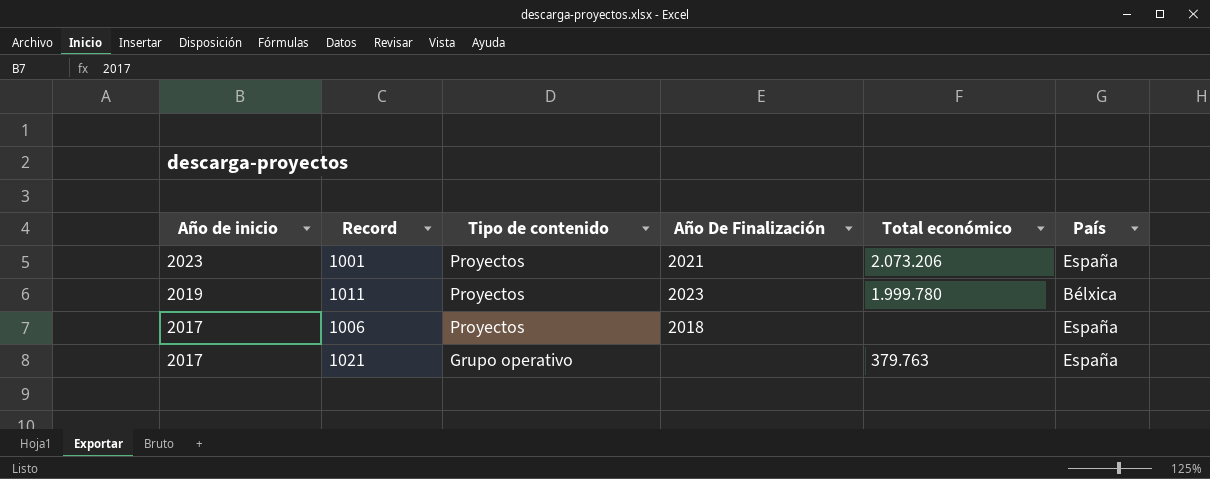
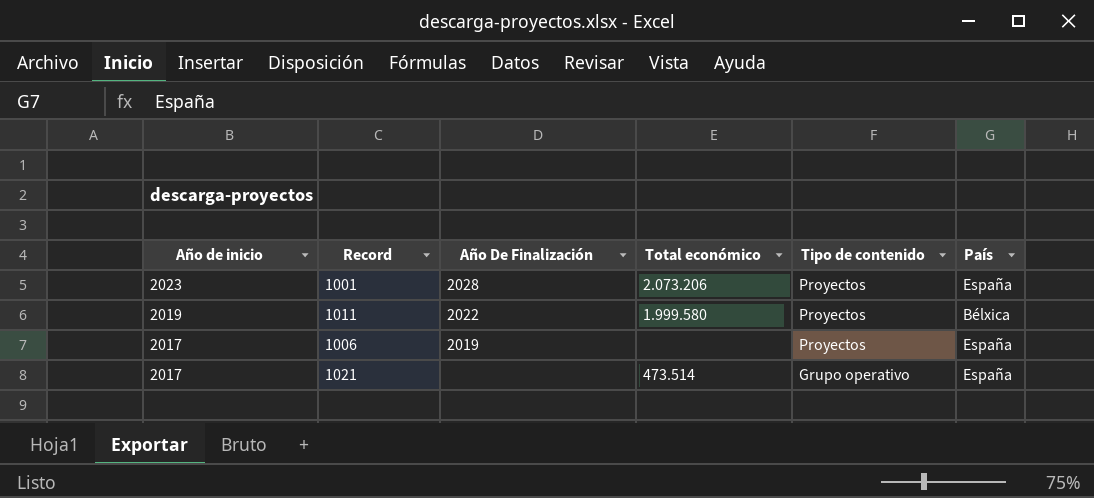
column Tipo de contenido | position: 3 -> 5
1001 | Año De Finalización: 2021 -> 2028
1011 | Año De Finalización: 2023 -> 2022
1011 | Total económico: 1.999.780 -> 1.999.580
1006 | Año De Finalización: 2018 -> 2019
1021 | Total económico: 379.763 -> 473.514

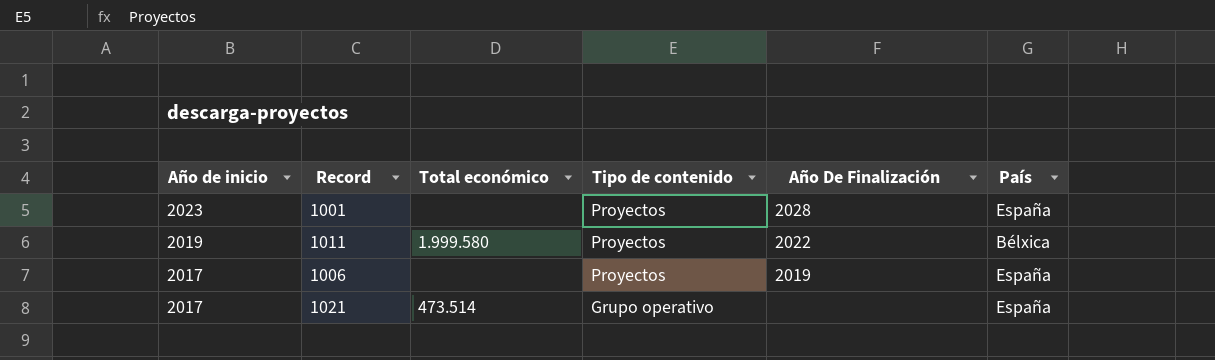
column Año De Finalización | position: 3 -> 5
1001 | Total económico: 2.073.206 -> none

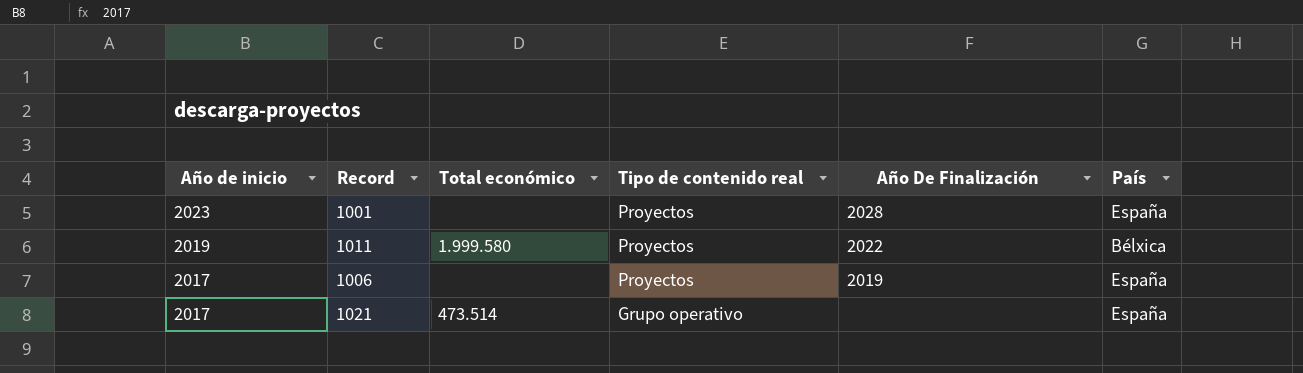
column name: Tipo de contenido -> Tipo de contenido real

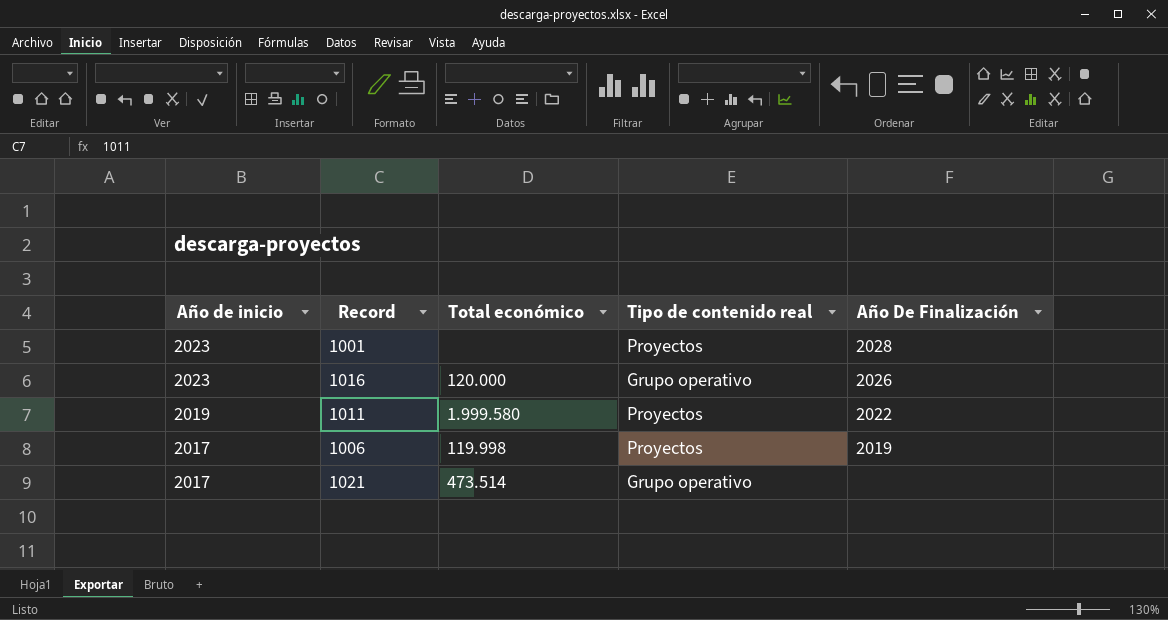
column País | position: 6 -> none
row 1016: none -> 2023 | 120.000 | Grupo operativo | 2026
1006 | Total económico: none -> 119.998

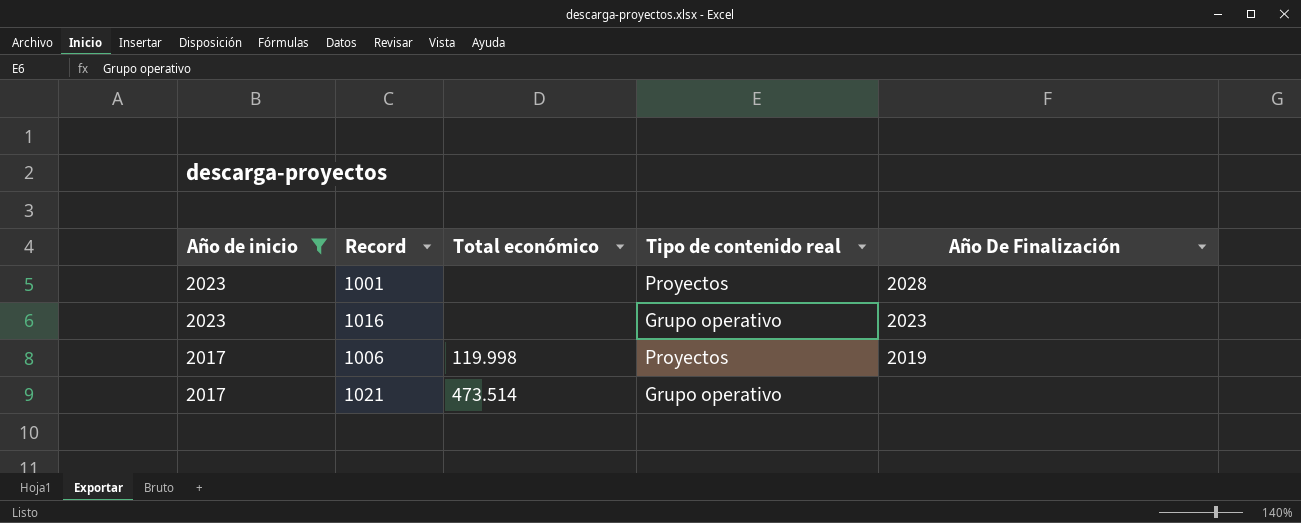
filter: none -> Año de inicio != 2019
1016 | Total económico: 120.000 -> none
1016 | Año De Finalización: 2026 -> 2023

